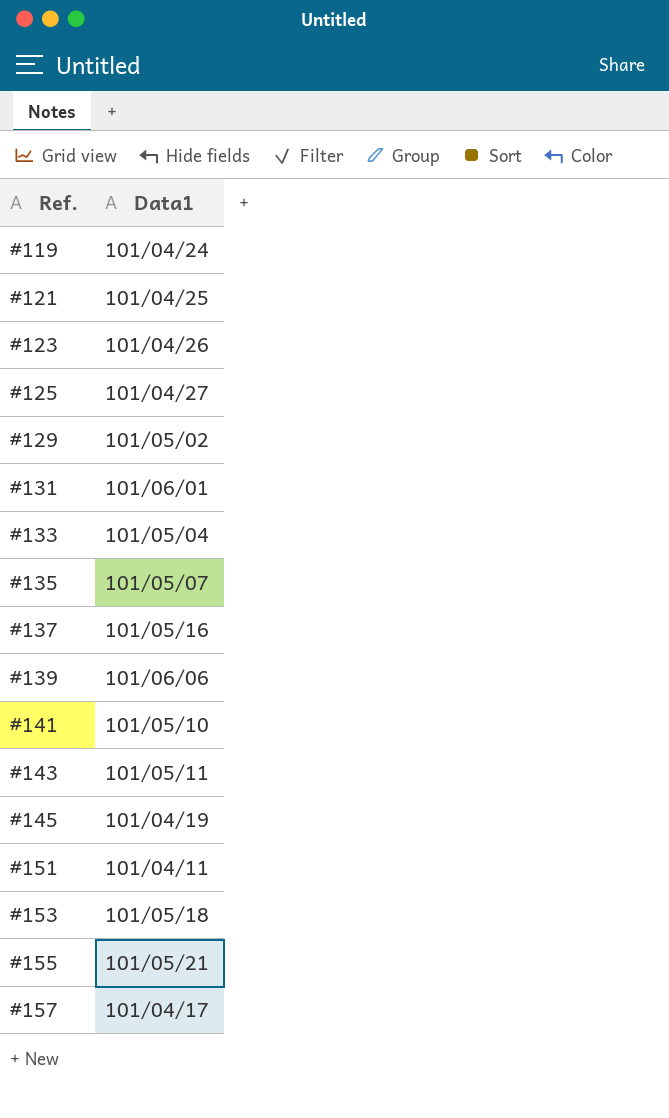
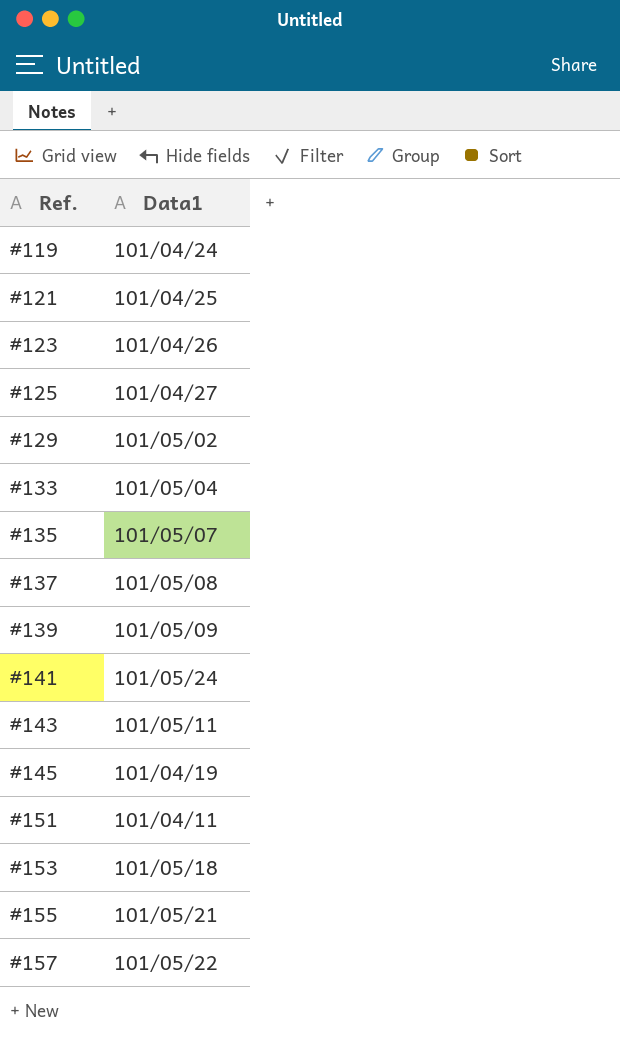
row #131: 101/06/01 -> none
#137 | Data1: 101/05/16 -> 101/05/08
#139 | Data1: 101/06/06 -> 101/05/09
#141 | Data1: 101/05/10 -> 101/05/24
#157 | Data1: 101/04/17 -> 101/05/22

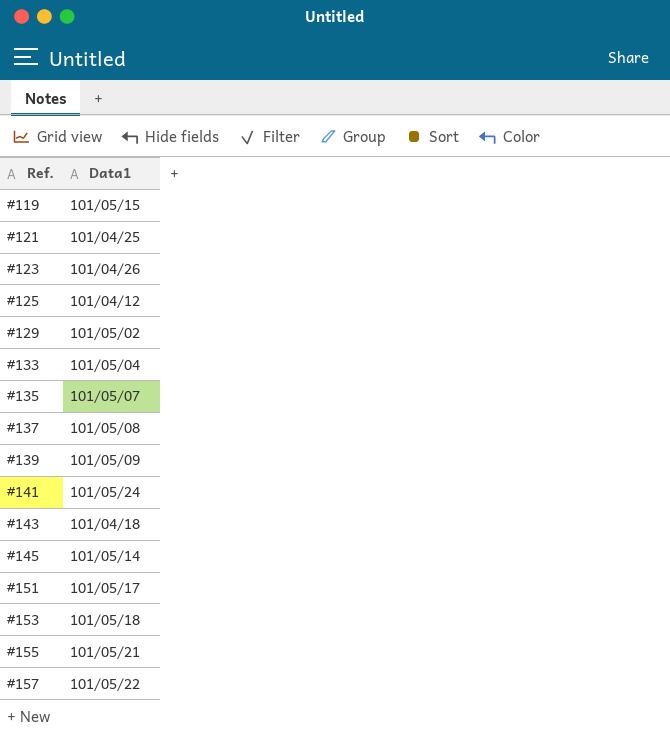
#119 | Data1: 101/04/24 -> 101/05/15
#125 | Data1: 101/04/27 -> 101/04/12
#143 | Data1: 101/05/11 -> 101/04/18
#145 | Data1: 101/04/19 -> 101/05/14
#151 | Data1: 101/04/11 -> 101/05/17

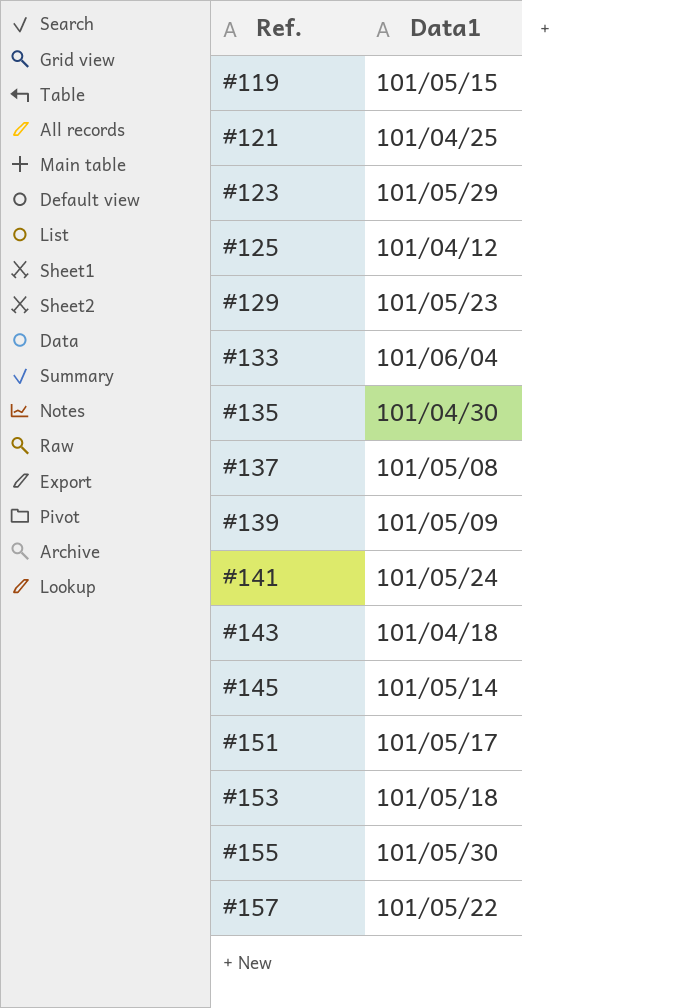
#123 | Data1: 101/04/26 -> 101/05/29
#129 | Data1: 101/05/02 -> 101/05/23
#133 | Data1: 101/05/04 -> 101/06/04
#135 | Data1: 101/05/07 -> 101/04/30
#155 | Data1: 101/05/21 -> 101/05/30

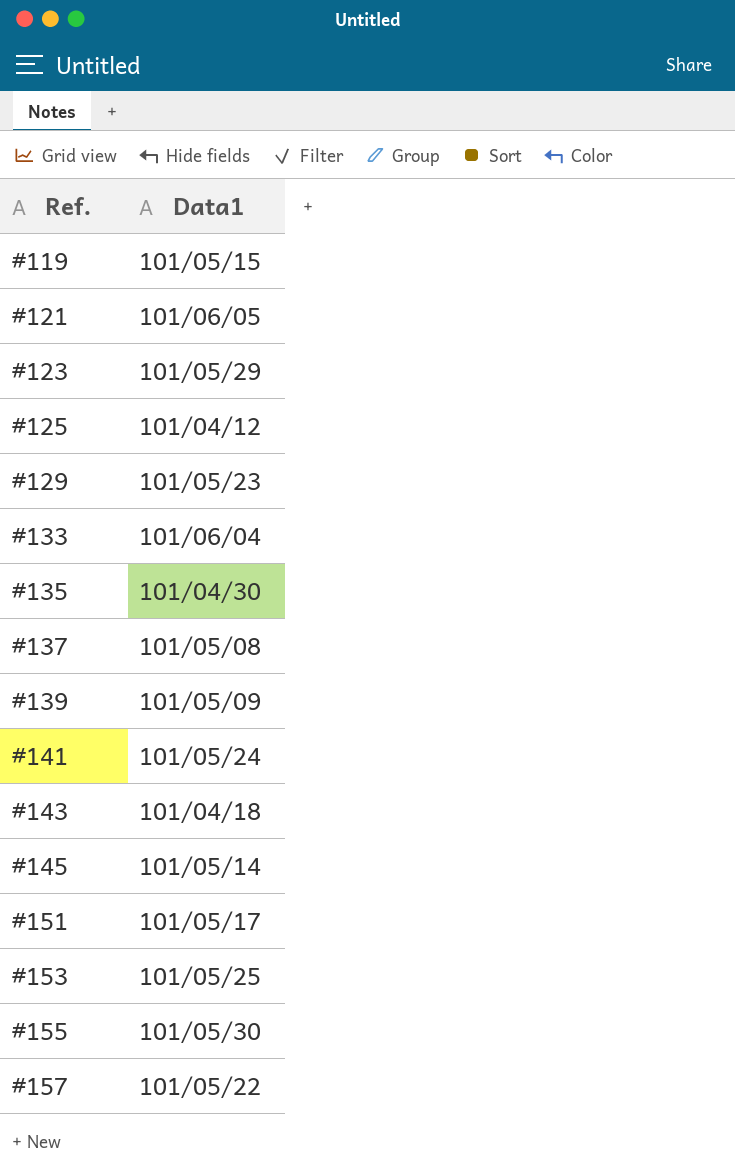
#121 | Data1: 101/04/25 -> 101/06/05
#153 | Data1: 101/05/18 -> 101/05/25

